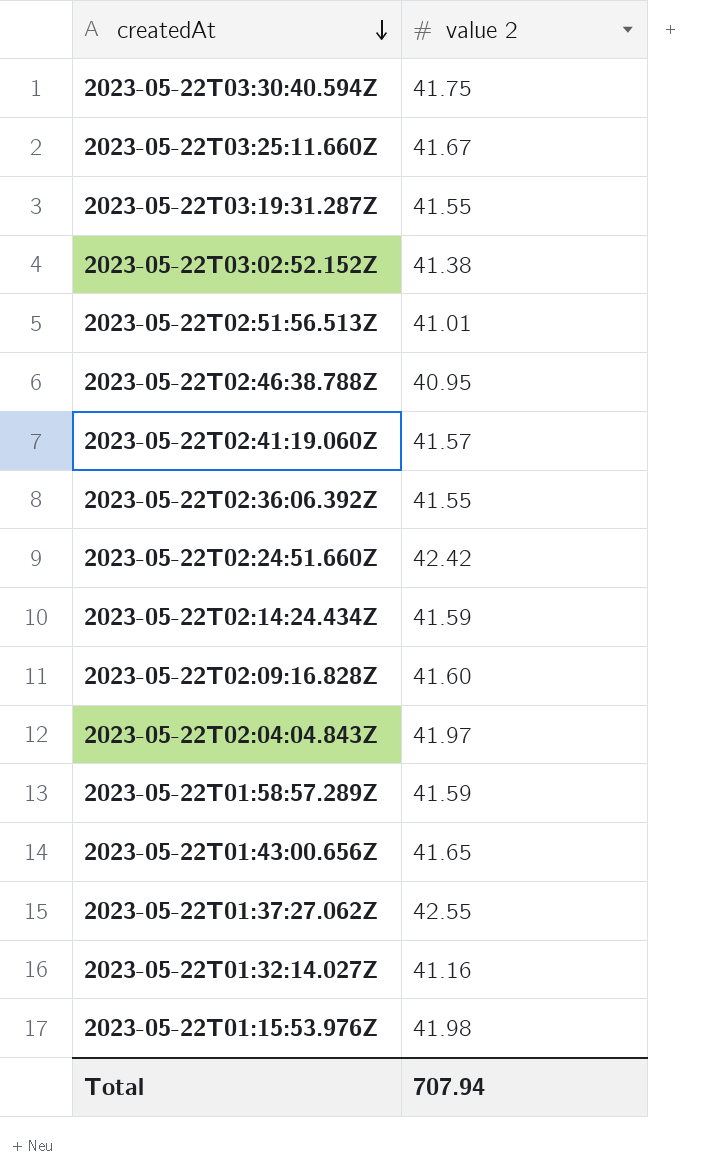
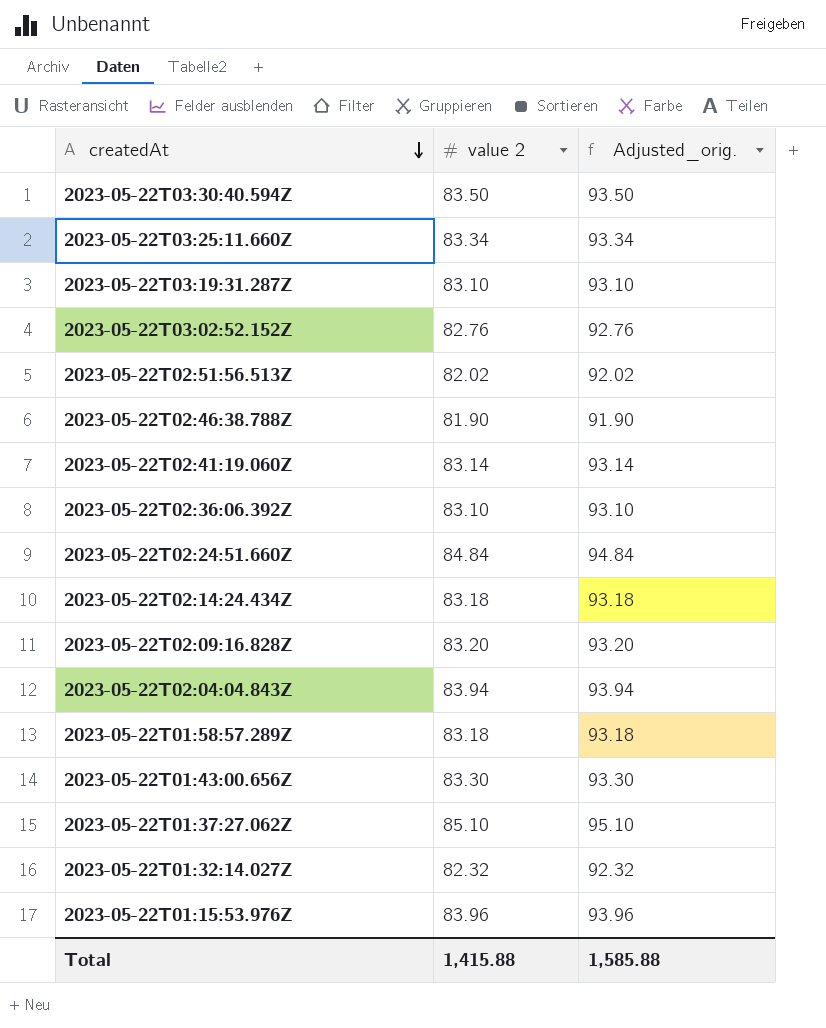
column Adjusted_orig. | formula: none -> [value 2] + 10
2023-05-22T03:30:40.594Z | value 2: 41.75 -> 83.50
2023-05-22T03:25:11.660Z | value 2: 41.67 -> 83.34
2023-05-22T03:19:31.287Z | value 2: 41.55 -> 83.10
2023-05-22T03:02:52.152Z | value 2: 41.38 -> 82.76
2023-05-22T02:51:56.513Z | value 2: 41.01 -> 82.02
2023-05-22T02:46:38.788Z | value 2: 40.95 -> 81.90
2023-05-22T02:41:19.060Z | value 2: 41.57 -> 83.14
2023-05-22T02:36:06.392Z | value 2: 41.55 -> 83.10
2023-05-22T02:24:51.660Z | value 2: 42.42 -> 84.84
2023-05-22T02:14:24.434Z | value 2: 41.59 -> 83.18
2023-05-22T02:09:16.828Z | value 2: 41.60 -> 83.20
2023-05-22T02:04:04.843Z | value 2: 41.97 -> 83.94
2023-05-22T01:58:57.289Z | value 2: 41.59 -> 83.18
2023-05-22T01:43:00.656Z | value 2: 41.65 -> 83.30
2023-05-22T01:37:27.062Z | value 2: 42.55 -> 85.10
2023-05-22T01:32:14.027Z | value 2: 41.16 -> 82.32
2023-05-22T01:15:53.976Z | value 2: 41.98 -> 83.96
Total | value 2: 707.94 -> 1,415.88

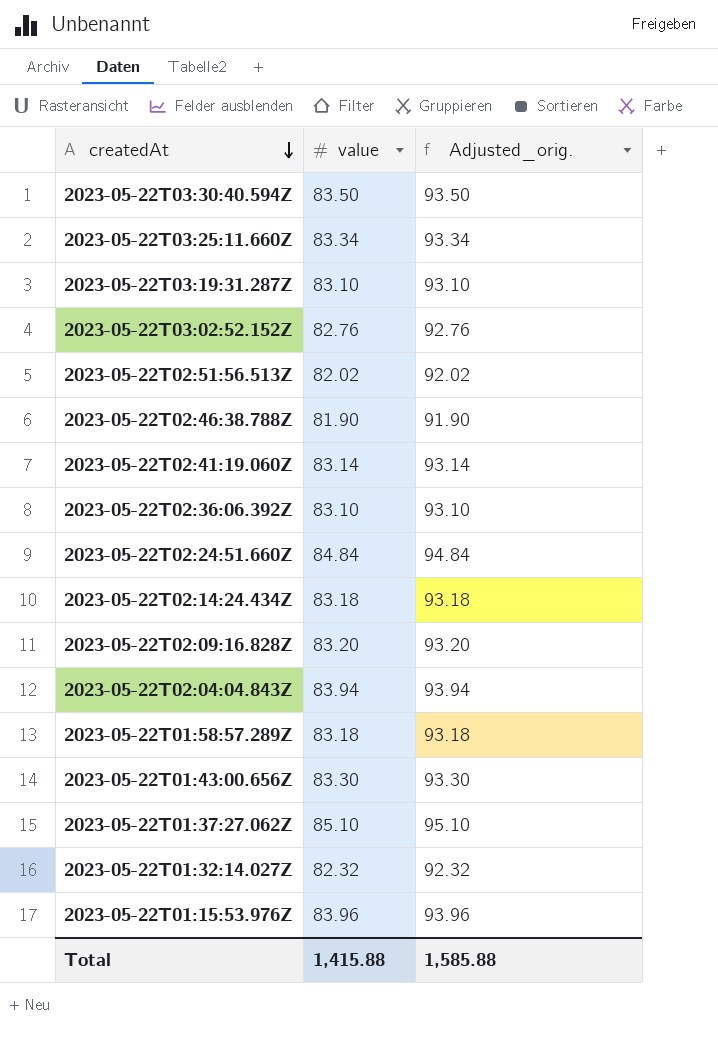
column name: value 2 -> value

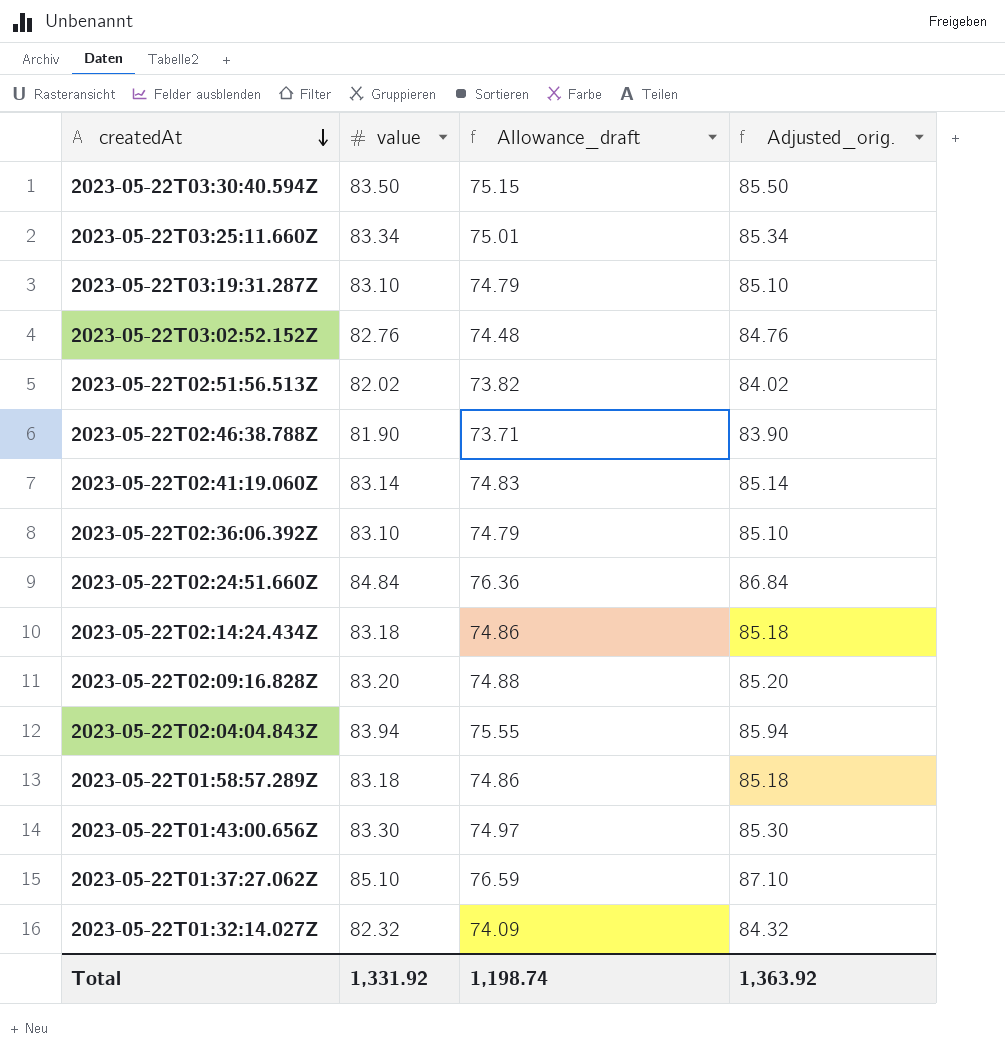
column Allowance_draft | formula: none -> [value] * 0.9
column Adjusted_orig. | formula: [value] + 10 -> [value] + 2
row 2023-05-22T01:15:53.976Z: 83.96 | 93.96 -> none
Total | value: 1,415.88 -> 1,331.92
Total | Adjusted_orig.: 1,585.88 -> 1,363.92

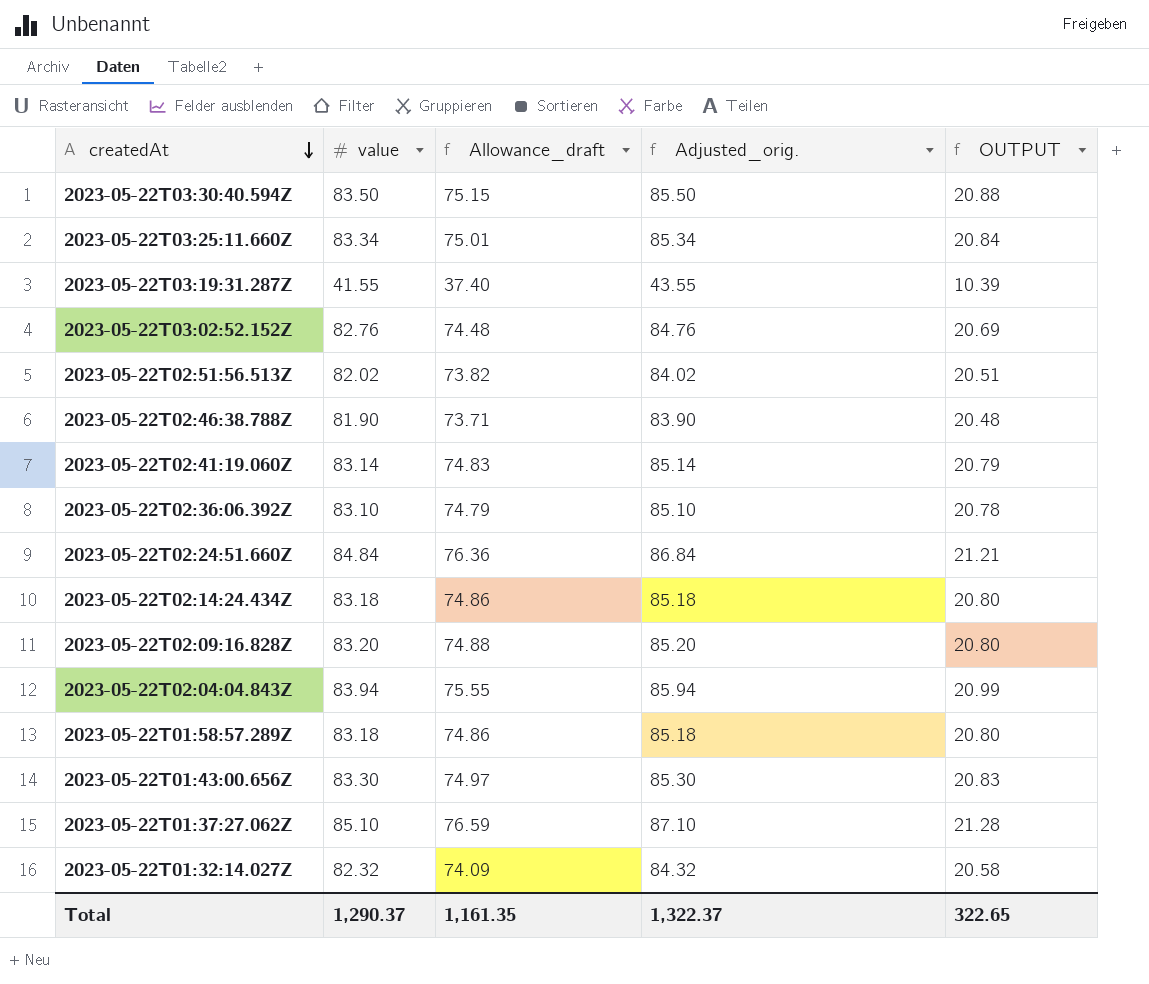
column OUTPUT | formula: none -> [value] * 0.25
2023-05-22T03:19:31.287Z | value: 83.10 -> 41.55
2023-05-22T03:19:31.287Z | Allowance_draft: 74.79 -> 37.40
2023-05-22T03:19:31.287Z | Adjusted_orig.: 85.10 -> 43.55
Total | value: 1,331.92 -> 1,290.37
Total | Allowance_draft: 1,198.74 -> 1,161.35
Total | Adjusted_orig.: 1,363.92 -> 1,322.37

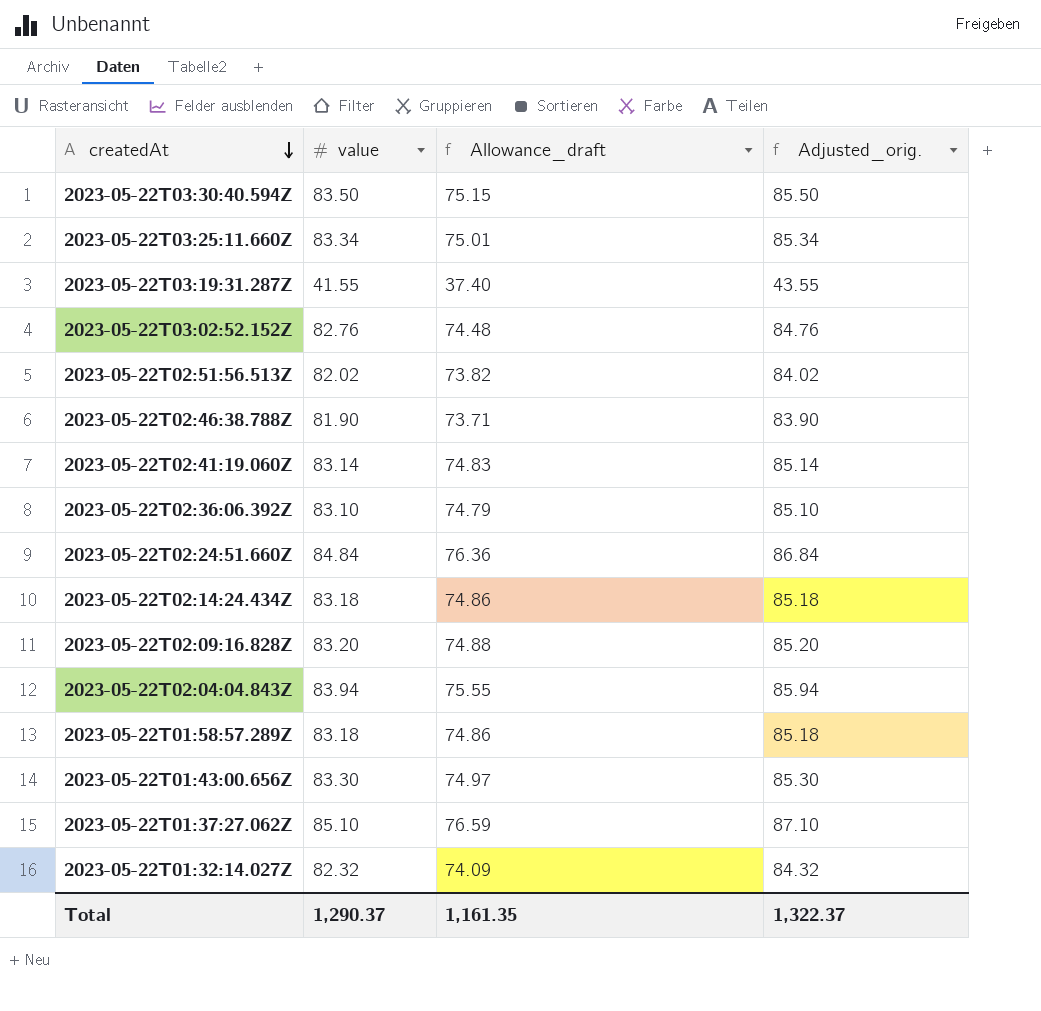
column OUTPUT | formula: [value] * 0.25 -> none

